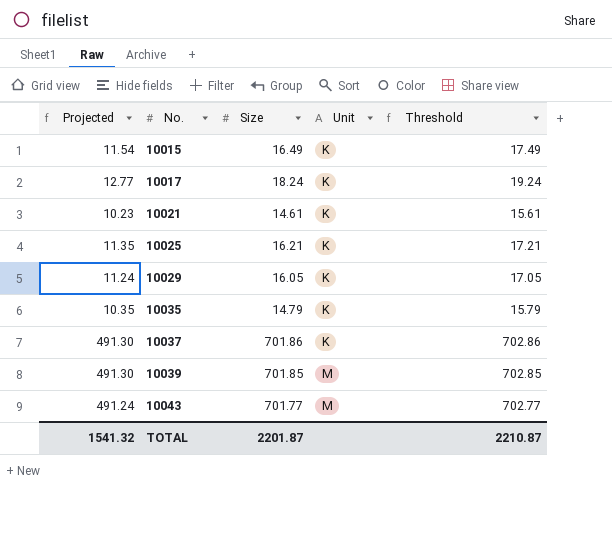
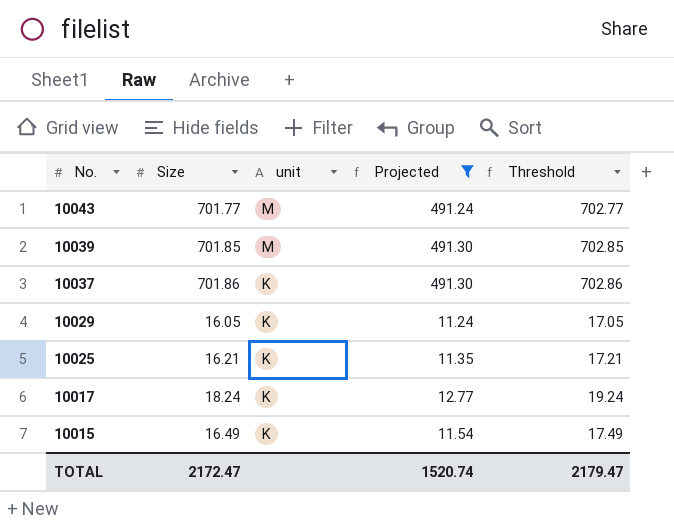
filter: none -> Projected >= 11.24
row order: No. ascending -> No. descending
column name: Unit -> unit
column Projected | position: 1 -> 4
TOTAL | Size: 2201.87 -> 2172.47
TOTAL | Projected: 1541.32 -> 1520.74
TOTAL | Threshold: 2210.87 -> 2179.47

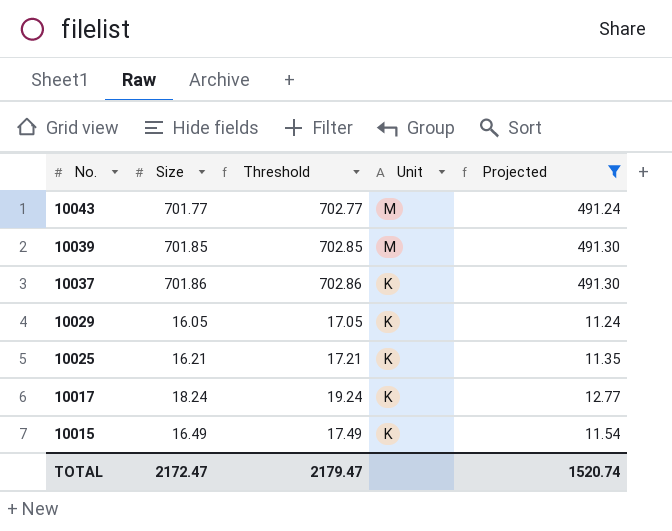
column Threshold | position: 5 -> 3
column name: unit -> Unit

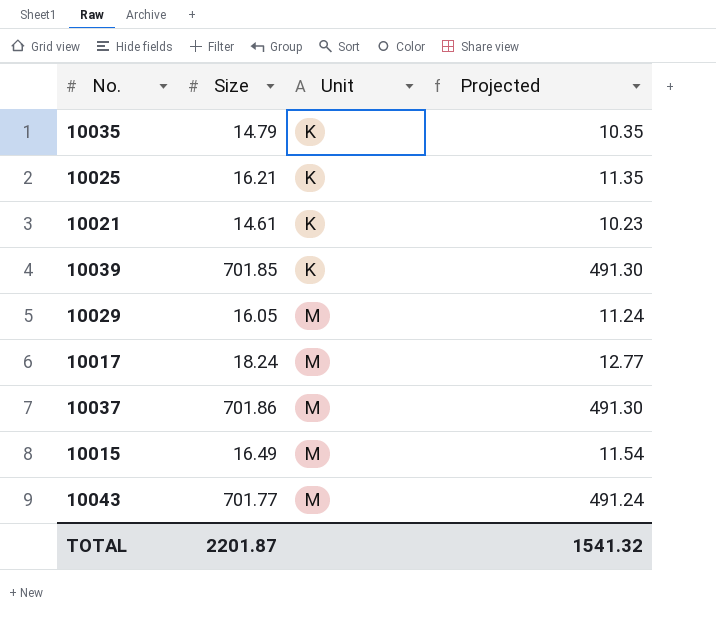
filter: Projected >= 11.24 -> none
row order: No. descending -> Unit ascending
column Threshold | formula: [Size] + 1 -> none
10039 | Unit: M -> K
10029 | Unit: K -> M
10017 | Unit: K -> M
10037 | Unit: K -> M
10015 | Unit: K -> M
TOTAL | Size: 2172.47 -> 2201.87
TOTAL | Projected: 1520.74 -> 1541.32

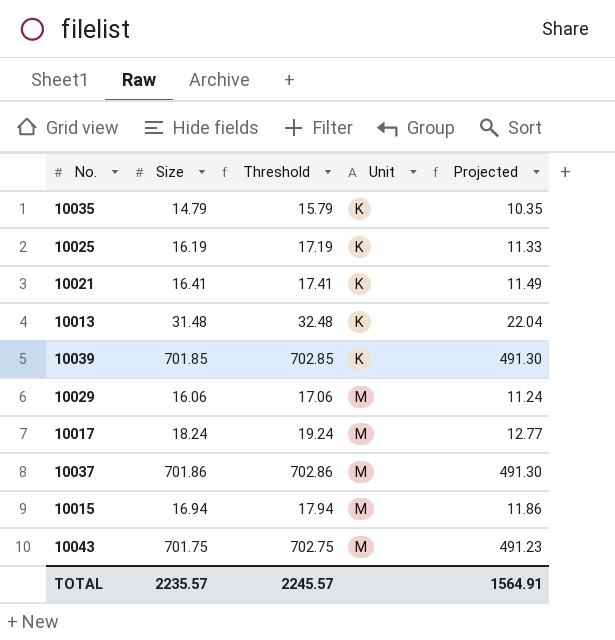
column Threshold | formula: none -> [Size] + 1
10025 | Size: 16.21 -> 16.19
10025 | Projected: 11.35 -> 11.33
10021 | Size: 14.61 -> 16.41
10021 | Projected: 10.23 -> 11.49
row 10013: none -> 31.48 | 32.48 | K | 22.04
10029 | Size: 16.05 -> 16.06
10015 | Size: 16.49 -> 16.94
10015 | Projected: 11.54 -> 11.86
10043 | Size: 701.77 -> 701.75
10043 | Projected: 491.24 -> 491.23
TOTAL | Size: 2201.87 -> 2235.57
TOTAL | Projected: 1541.32 -> 1564.91

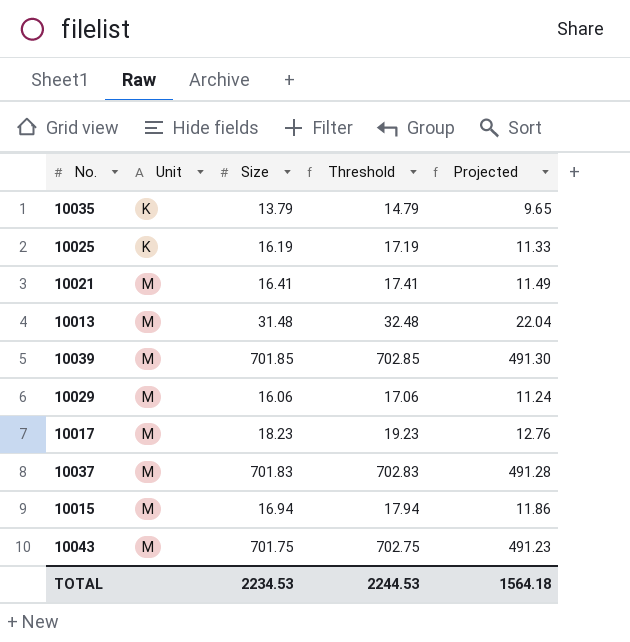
column Unit | position: 4 -> 2
10035 | Size: 14.79 -> 13.79
10035 | Threshold: 15.79 -> 14.79
10035 | Projected: 10.35 -> 9.65
10021 | Unit: K -> M
10013 | Unit: K -> M
10039 | Unit: K -> M
10017 | Size: 18.24 -> 18.23
10017 | Threshold: 19.24 -> 19.23
10017 | Projected: 12.77 -> 12.76
10037 | Size: 701.86 -> 701.83
10037 | Threshold: 702.86 -> 702.83
10037 | Projected: 491.30 -> 491.28
TOTAL | Size: 2235.57 -> 2234.53
TOTAL | Threshold: 2245.57 -> 2244.53
TOTAL | Projected: 1564.91 -> 1564.18

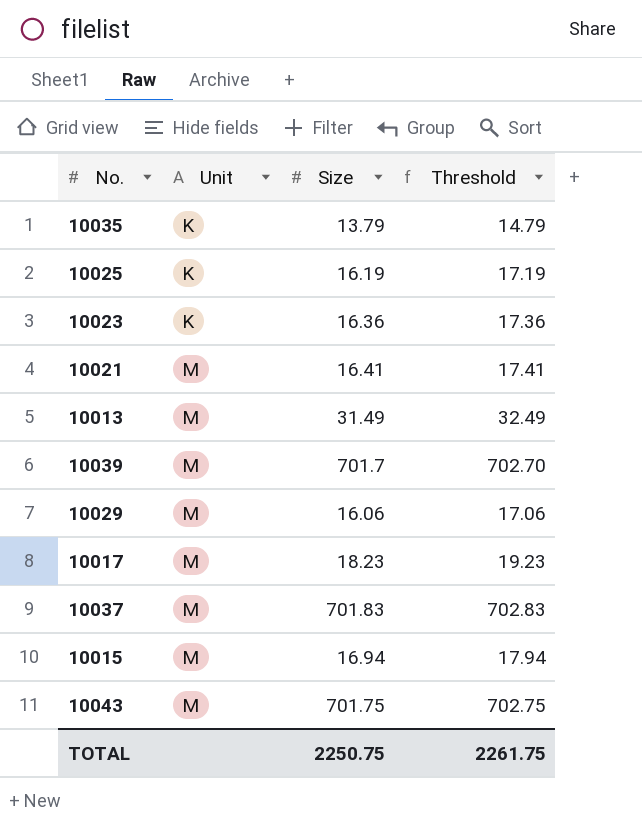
column Projected | formula: [Size] * 0.7 -> none
row 10023: none -> K | 16.36 | 17.36
10013 | Size: 31.48 -> 31.49
10013 | Threshold: 32.48 -> 32.49
10039 | Size: 701.85 -> 701.7
10039 | Threshold: 702.85 -> 702.70
TOTAL | Size: 2234.53 -> 2250.75
TOTAL | Threshold: 2244.53 -> 2261.75

